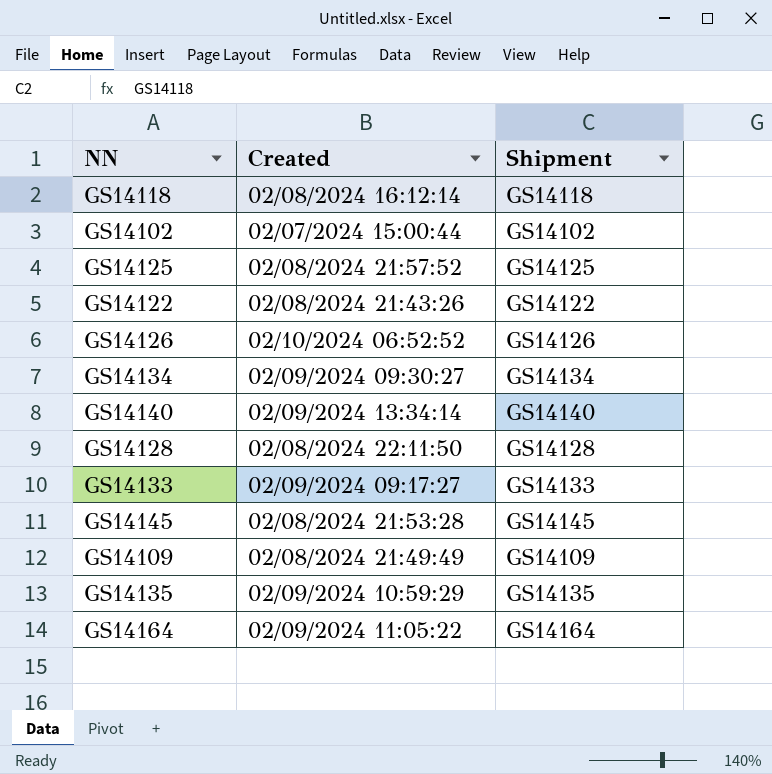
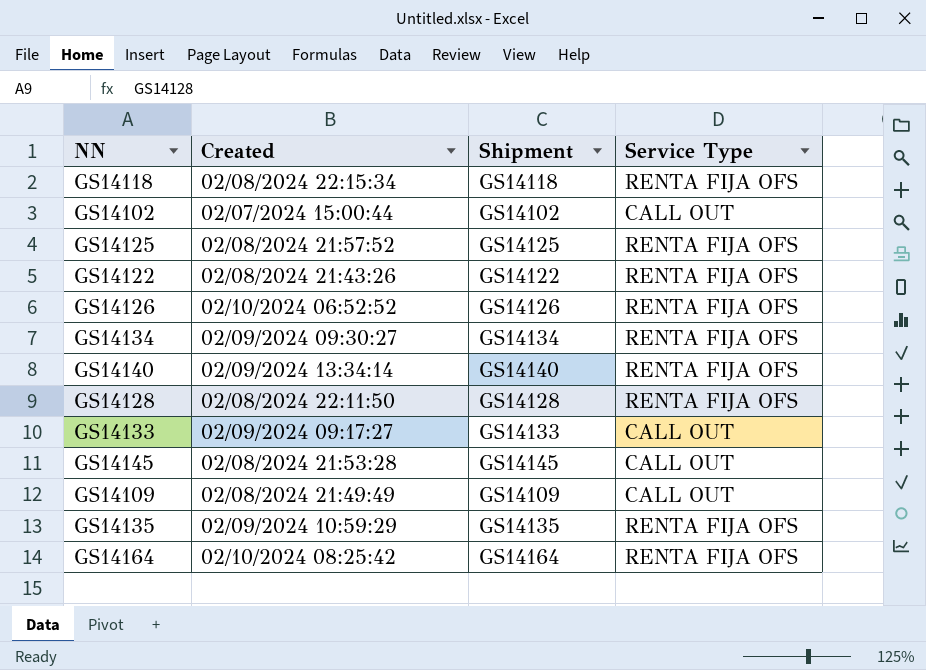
column Service Type | position: none -> 4
GS14118 | Created: 02/08/2024 16:12:14 -> 02/08/2024 22:15:34
GS14164 | Created: 02/09/2024 11:05:22 -> 02/10/2024 08:25:42

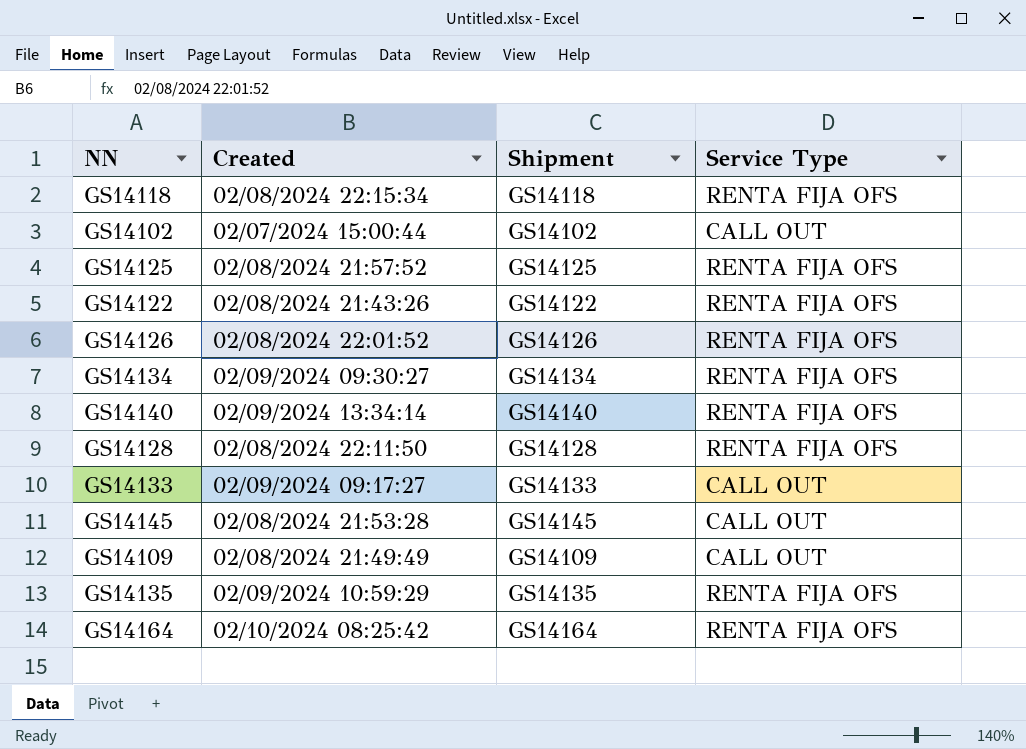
GS14126 | Created: 02/10/2024 06:52:52 -> 02/08/2024 22:01:52

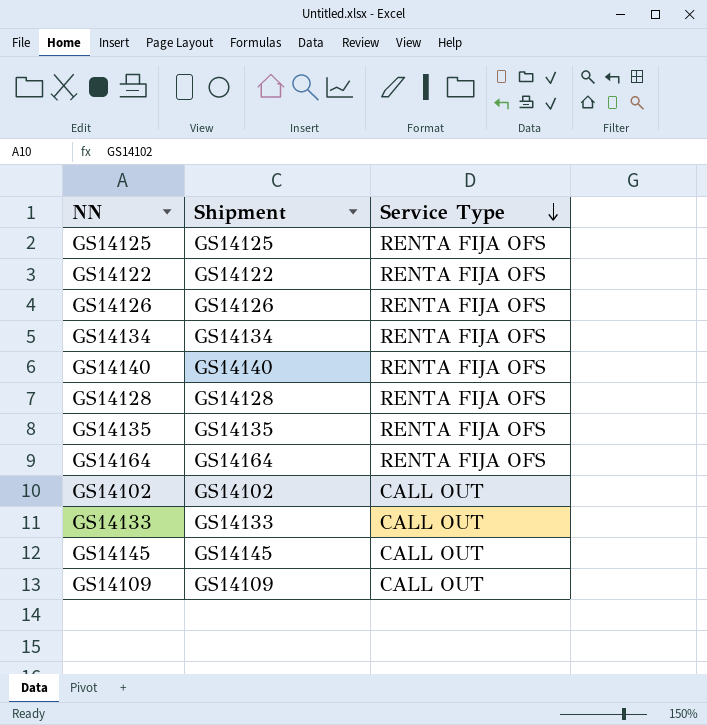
row order: none -> Service Type descending
column Created | position: 2 -> none
row GS14118: 02/08/2024 22:15:34 | GS14118 | RENTA FIJA OFS -> none

